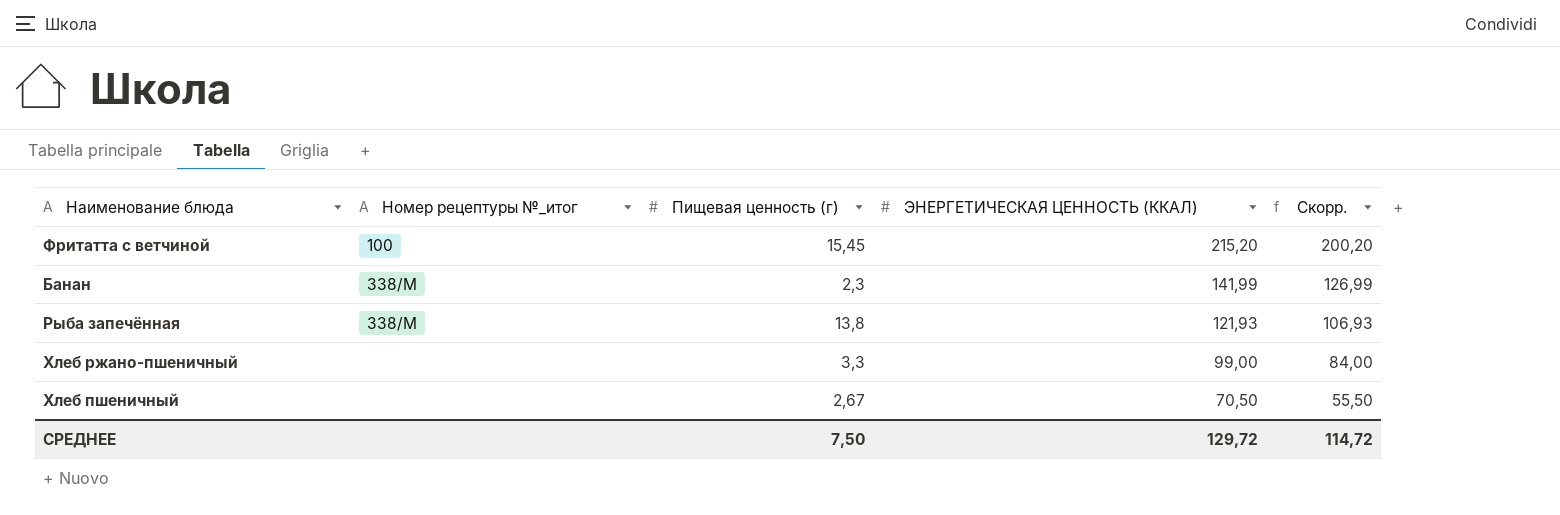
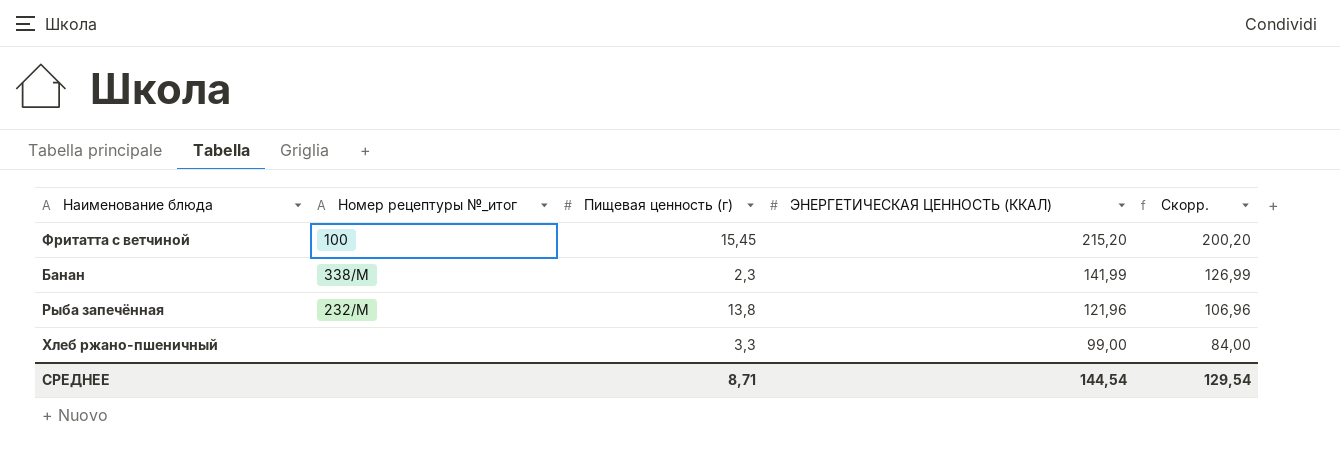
row Хлеб пшеничный: none | 2,67 | 70,50 | 55,50 -> none
Рыба запечённая | Номер рецептуры №_итог: 338/М -> 232/М
Рыба запечённая | ЭНЕРГЕТИЧЕСКАЯ ЦЕННОСТЬ (ККАЛ): 121,93 -> 121,96
Рыба запечённая | Скорр.: 106,93 -> 106,96
СРЕДНЕЕ | Пищевая ценность (г): 7,50 -> 8,71
СРЕДНЕЕ | ЭНЕРГЕТИЧЕСКАЯ ЦЕННОСТЬ (ККАЛ): 129,72 -> 144,54
СРЕДНЕЕ | Скорр.: 114,72 -> 129,54

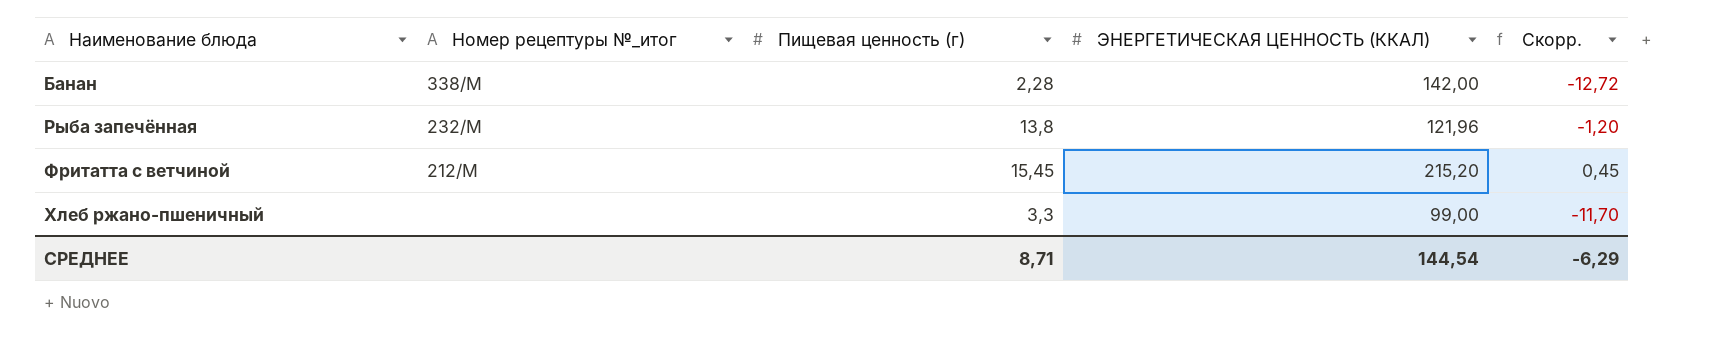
row order: ЭНЕРГЕТИЧЕСКАЯ ЦЕННОСТЬ (ККАЛ) descending -> Наименование блюда ascending
column Скорр. | formula: [ЭНЕРГЕТИЧЕСКАЯ ЦЕННОСТЬ (ККАЛ)] - 15 -> [Пищевая ценность (г)] - 15
Банан | Пищевая ценность (г): 2,3 -> 2,28
Банан | ЭНЕРГЕТИЧЕСКАЯ ЦЕННОСТЬ (ККАЛ): 141,99 -> 142,00
Фритатта с ветчиной | Номер рецептуры №_итог: 100 -> 212/М
СРЕДНЕЕ | Скорр.: 129,54 -> -6,29

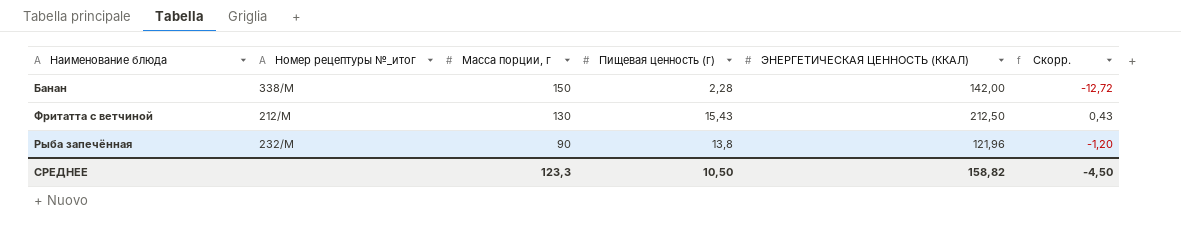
row order: Наименование блюда ascending -> Масса порции, г descending
column Масса порции, г | position: none -> 3
row Хлеб ржано-пшеничный: none | 3,3 | 99,00 | -11,70 -> none
Фритатта с ветчиной | Пищевая ценность (г): 15,45 -> 15,43
Фритатта с ветчиной | ЭНЕРГЕТИЧЕСКАЯ ЦЕННОСТЬ (ККАЛ): 215,20 -> 212,50
Фритатта с ветчиной | Скорр.: 0,45 -> 0,43
СРЕДНЕЕ | Пищевая ценность (г): 8,71 -> 10,50
СРЕДНЕЕ | ЭНЕРГЕТИЧЕСКАЯ ЦЕННОСТЬ (ККАЛ): 144,54 -> 158,82
СРЕДНЕЕ | Скорр.: -6,29 -> -4,50

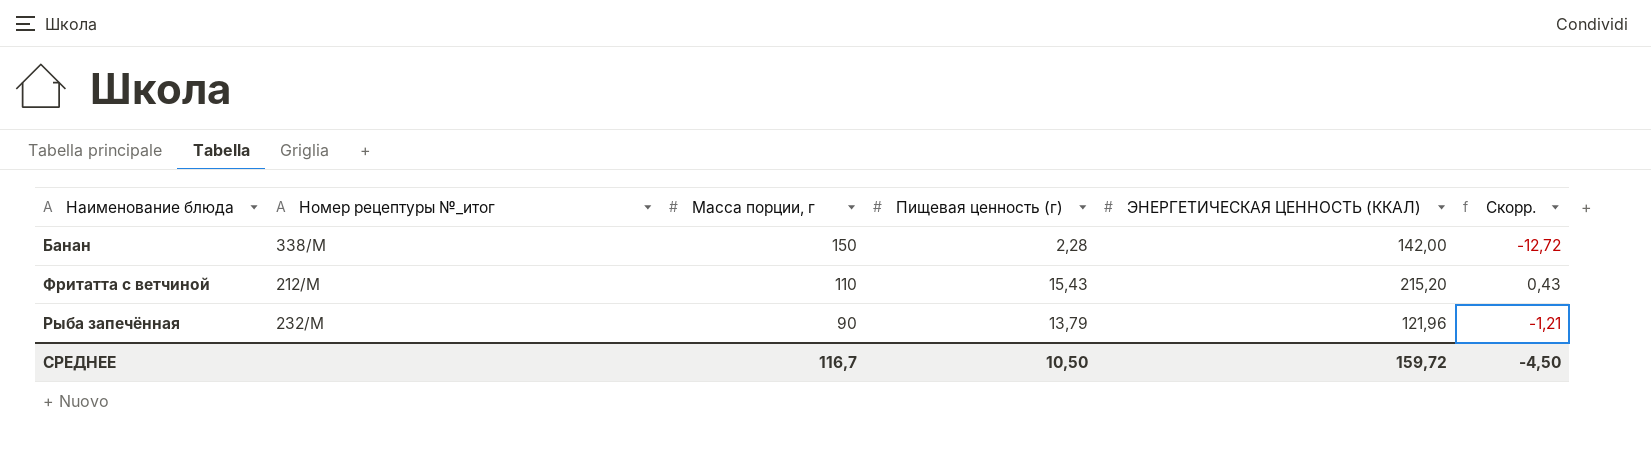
Фритатта с ветчиной | Масса порции, г: 130 -> 110
Фритатта с ветчиной | ЭНЕРГЕТИЧЕСКАЯ ЦЕННОСТЬ (ККАЛ): 212,50 -> 215,20
Рыба запечённая | Пищевая ценность (г): 13,8 -> 13,79
Рыба запечённая | Скорр.: -1,20 -> -1,21
СРЕДНЕЕ | Масса порции, г: 123,3 -> 116,7
СРЕДНЕЕ | ЭНЕРГЕТИЧЕСКАЯ ЦЕННОСТЬ (ККАЛ): 158,82 -> 159,72

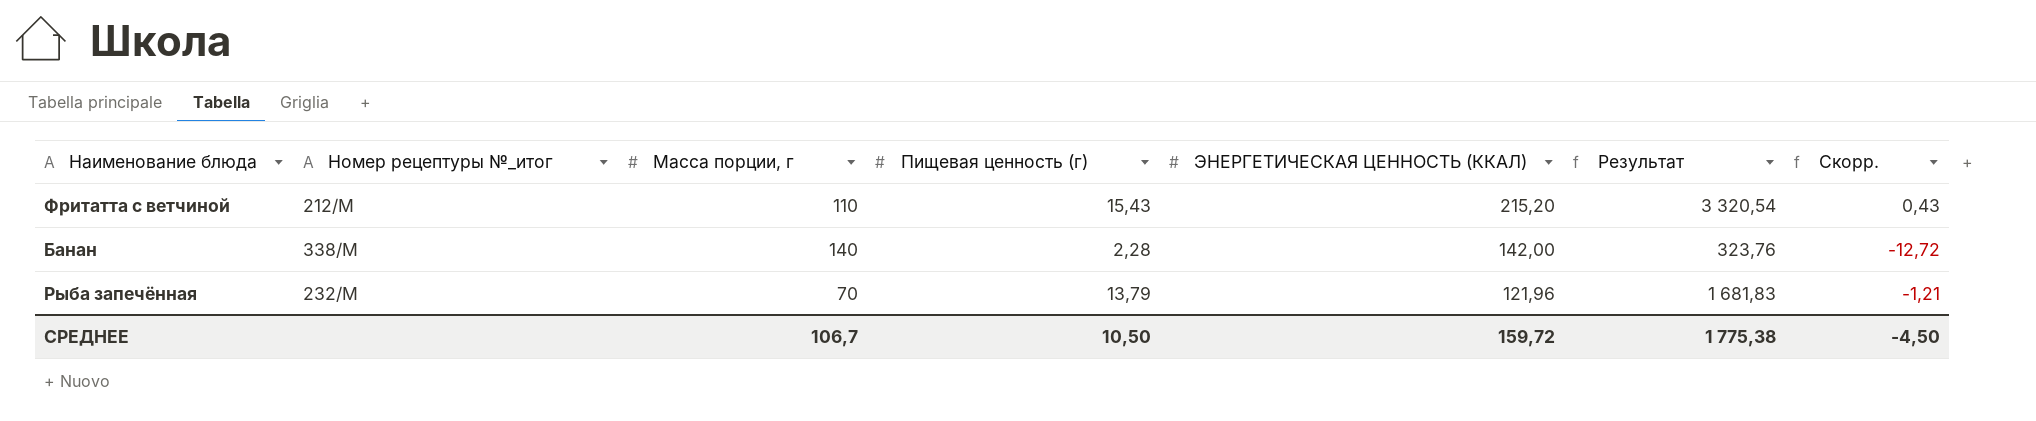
row order: Масса порции, г descending -> ЭНЕРГЕТИЧЕСКАЯ ЦЕННОСТЬ (ККАЛ) descending
column Результат | formula: none -> [Пищевая ценность (г)] * [ЭНЕРГЕТИЧЕСКАЯ ЦЕННОСТЬ (ККАЛ)]
Банан | Масса порции, г: 150 -> 140
Рыба запечённая | Масса порции, г: 90 -> 70
СРЕДНЕЕ | Масса порции, г: 116,7 -> 106,7

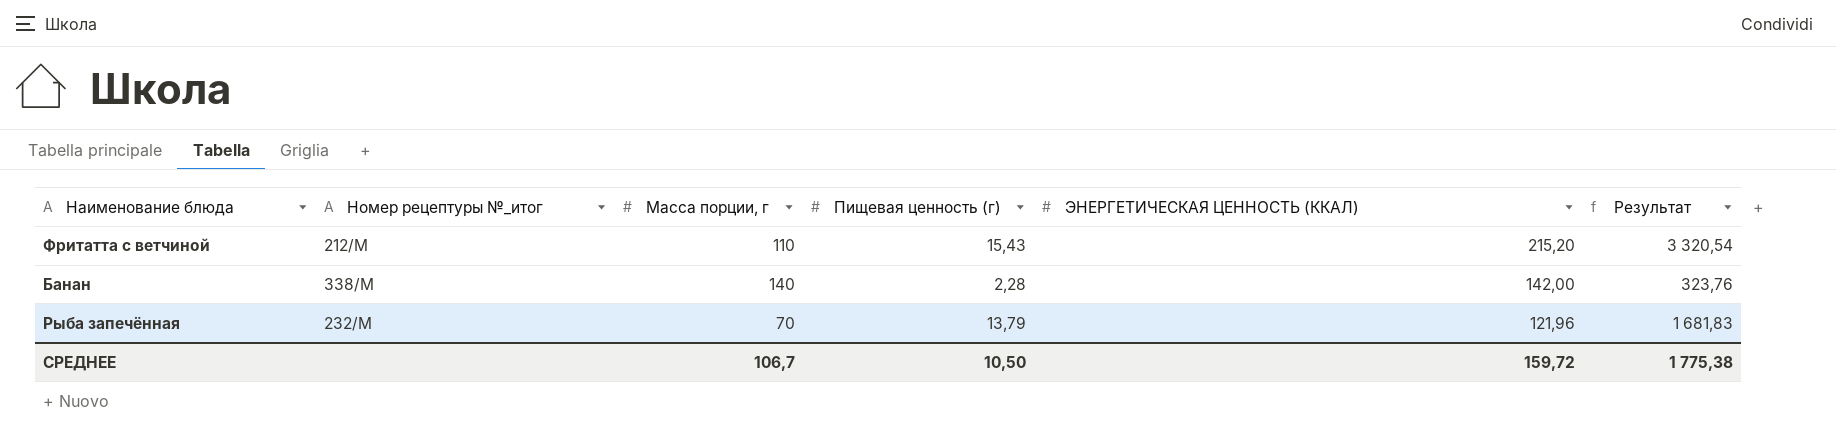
column Скорр. | formula: [Пищевая ценность (г)] - 15 -> none

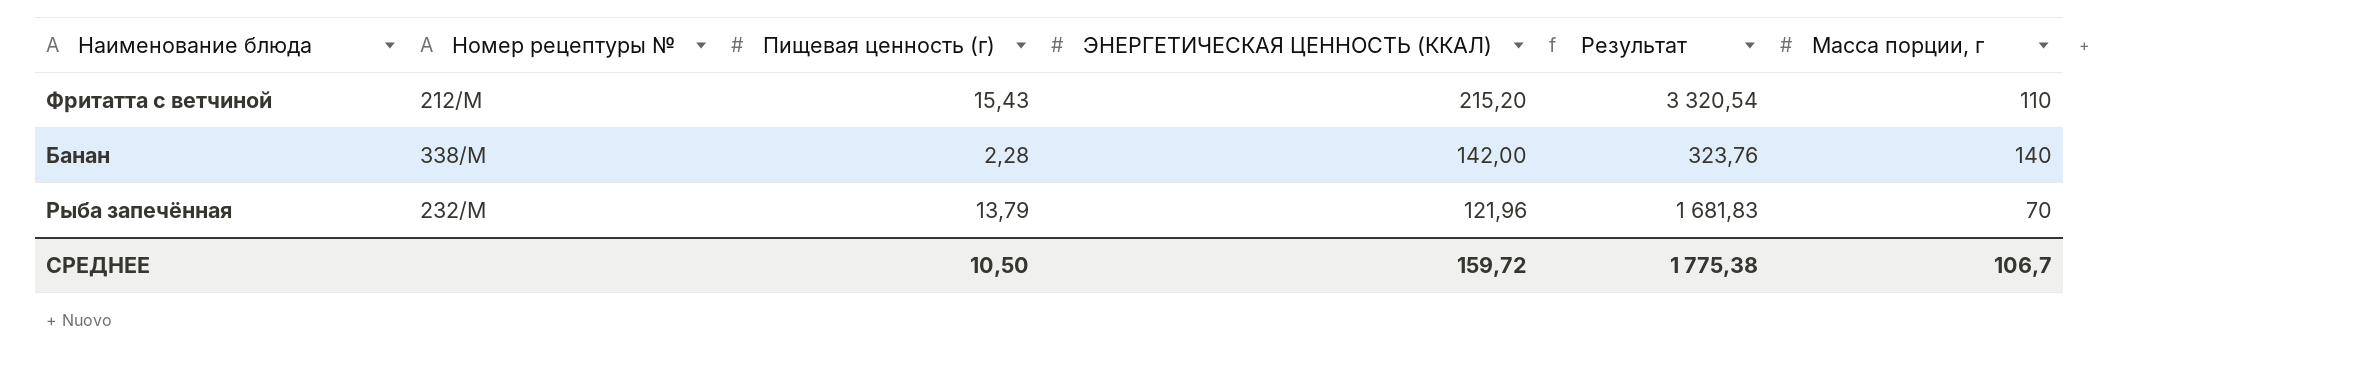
column name: Номер рецептуры №_итог -> Номер рецептуры №
column Масса порции, г | position: 3 -> 6

